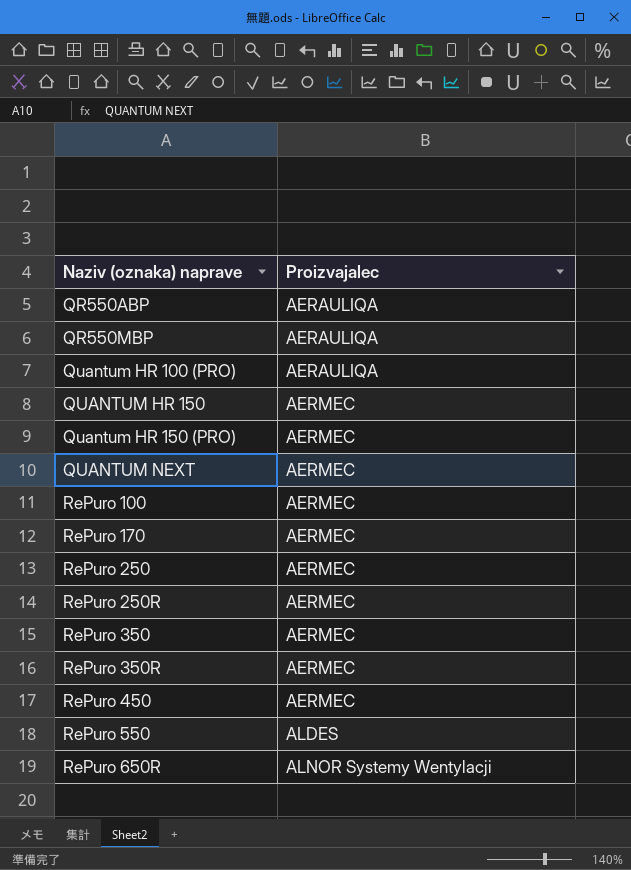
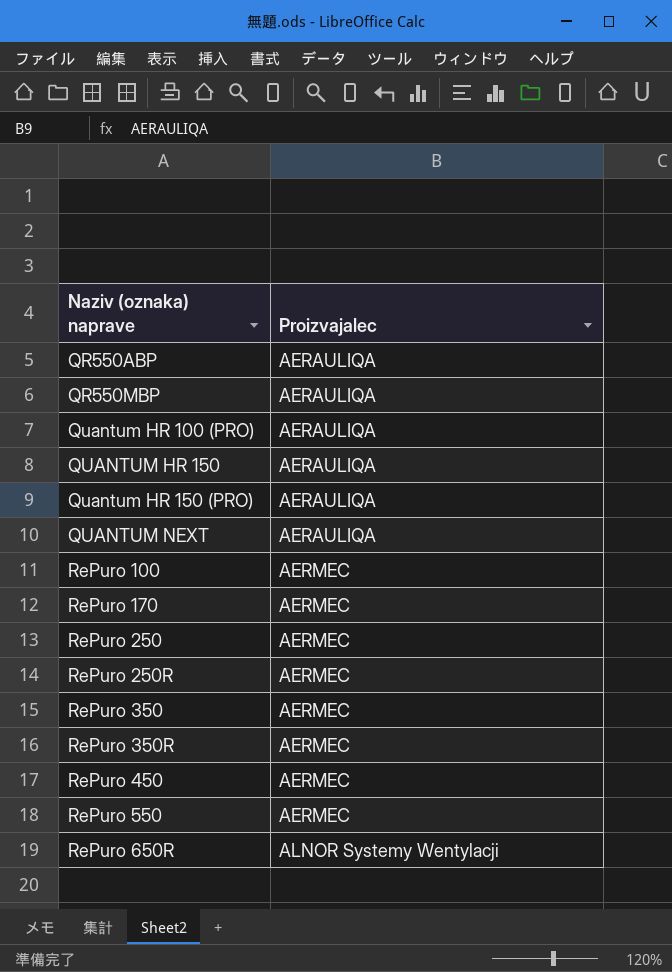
QUANTUM HR 150 | Proizvajalec: AERMEC -> AERAULIQA
Quantum HR 150 (PRO) | Proizvajalec: AERMEC -> AERAULIQA
QUANTUM NEXT | Proizvajalec: AERMEC -> AERAULIQA
RePuro 550 | Proizvajalec: ALDES -> AERMEC

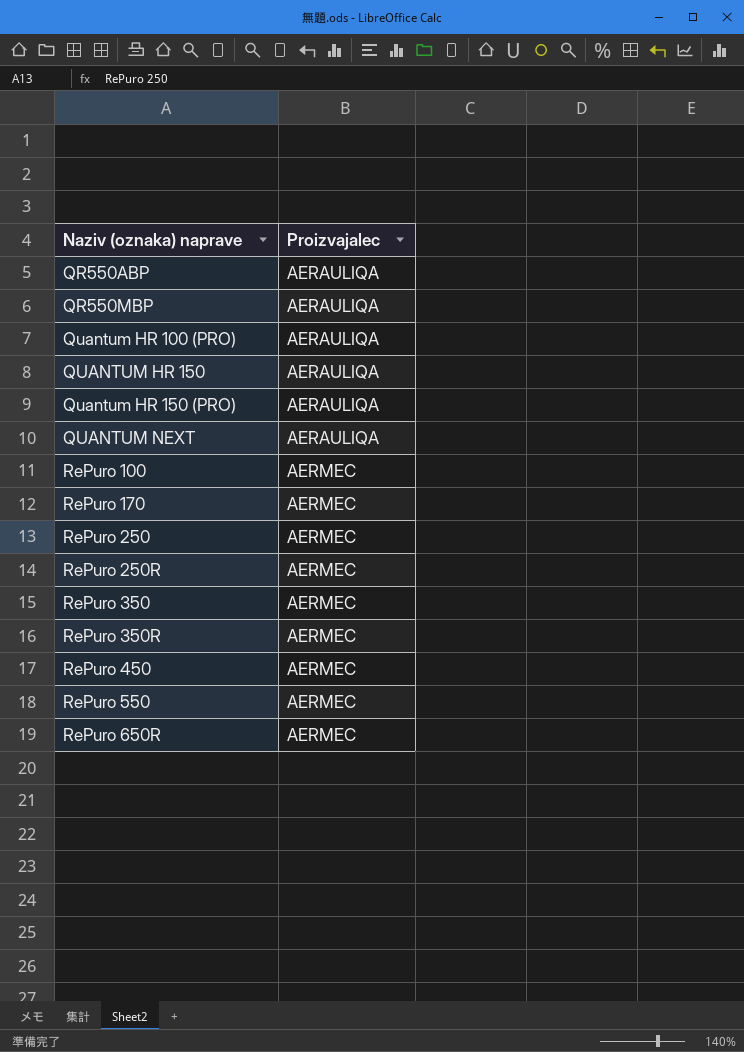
RePuro 650R | Proizvajalec: ALNOR Systemy Wentylacji -> AERMEC

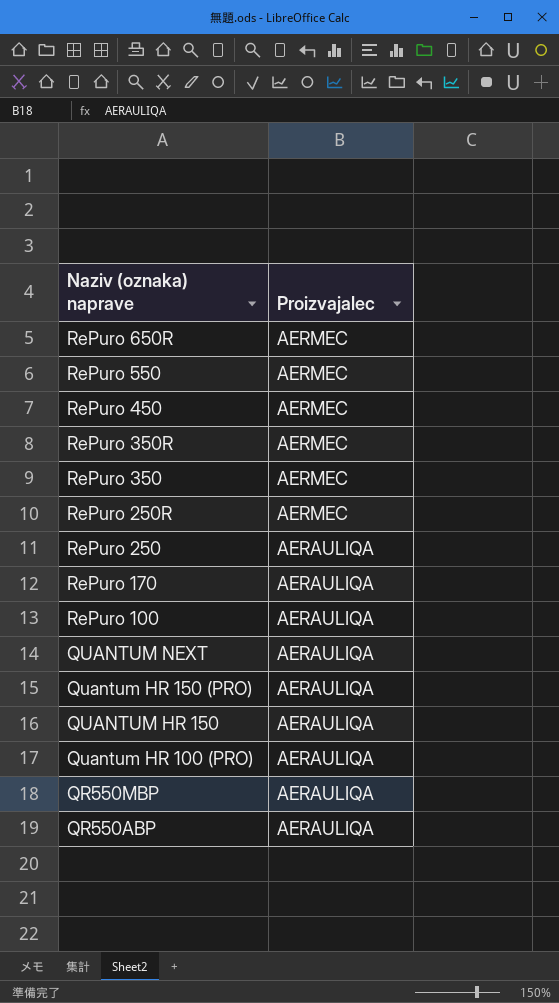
row order: Naziv (oznaka) naprave ascending -> Naziv (oznaka) naprave descending
RePuro 250 | Proizvajalec: AERMEC -> AERAULIQA
RePuro 170 | Proizvajalec: AERMEC -> AERAULIQA
RePuro 100 | Proizvajalec: AERMEC -> AERAULIQA

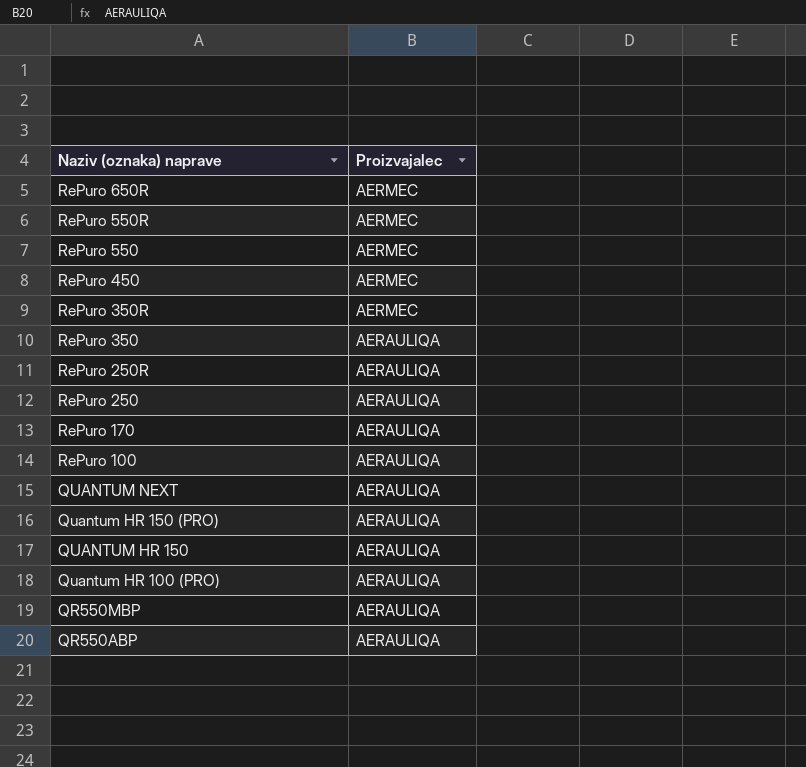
row RePuro 550R: none -> AERMEC
RePuro 350 | Proizvajalec: AERMEC -> AERAULIQA
RePuro 250R | Proizvajalec: AERMEC -> AERAULIQA

